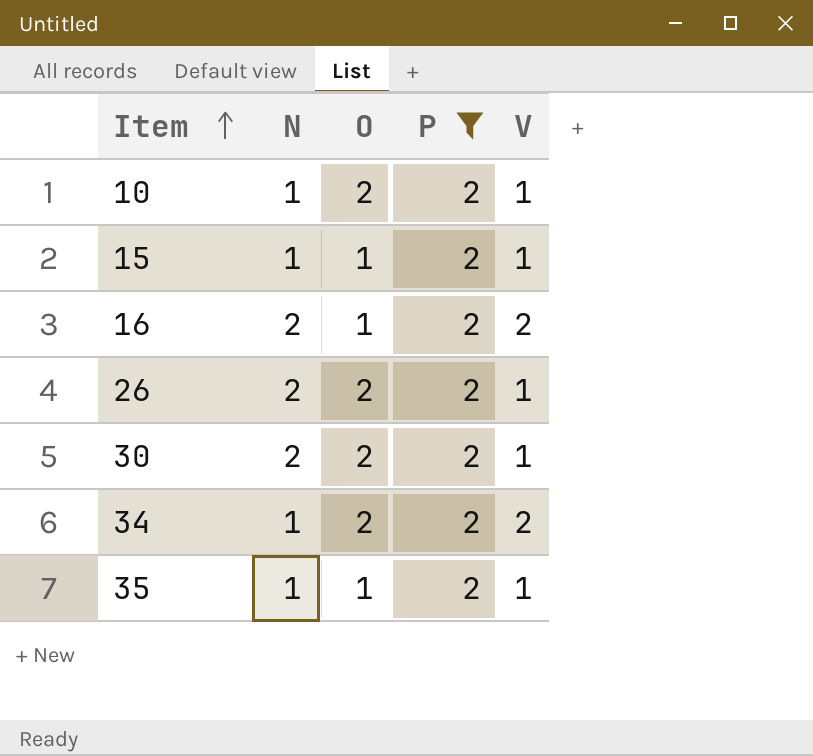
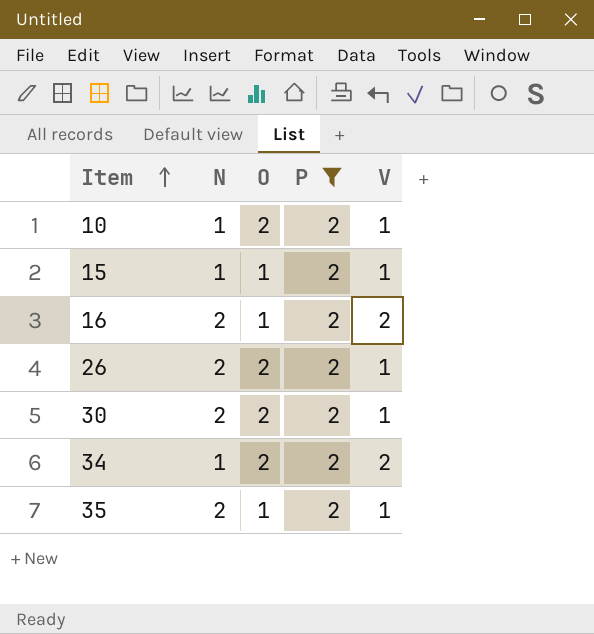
35 | N: 1 -> 2

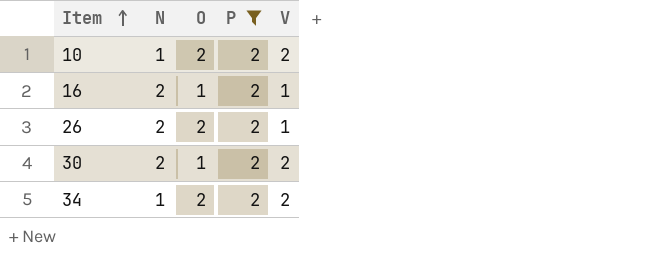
row 15: 1 | 1 | 2 | 1 -> none
row 35: 2 | 1 | 2 | 1 -> none
10 | V: 1 -> 2
16 | V: 2 -> 1
30 | O: 2 -> 1
30 | V: 1 -> 2

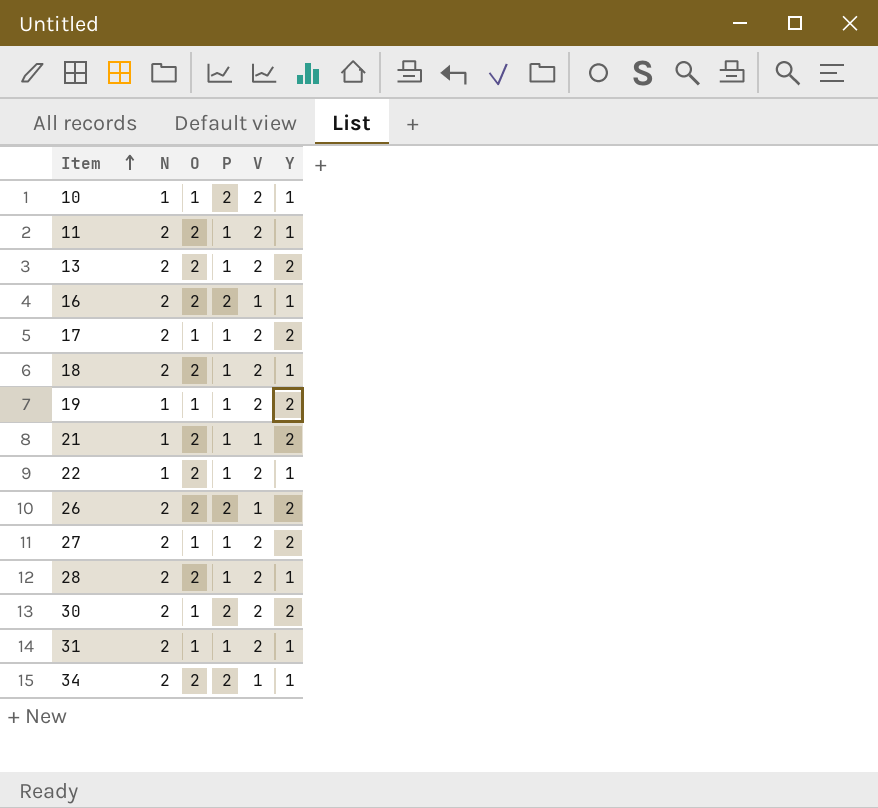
filter: P = 2 -> none
column Y | position: none -> 6
10 | O: 2 -> 1
16 | O: 1 -> 2
34 | N: 1 -> 2
34 | V: 2 -> 1

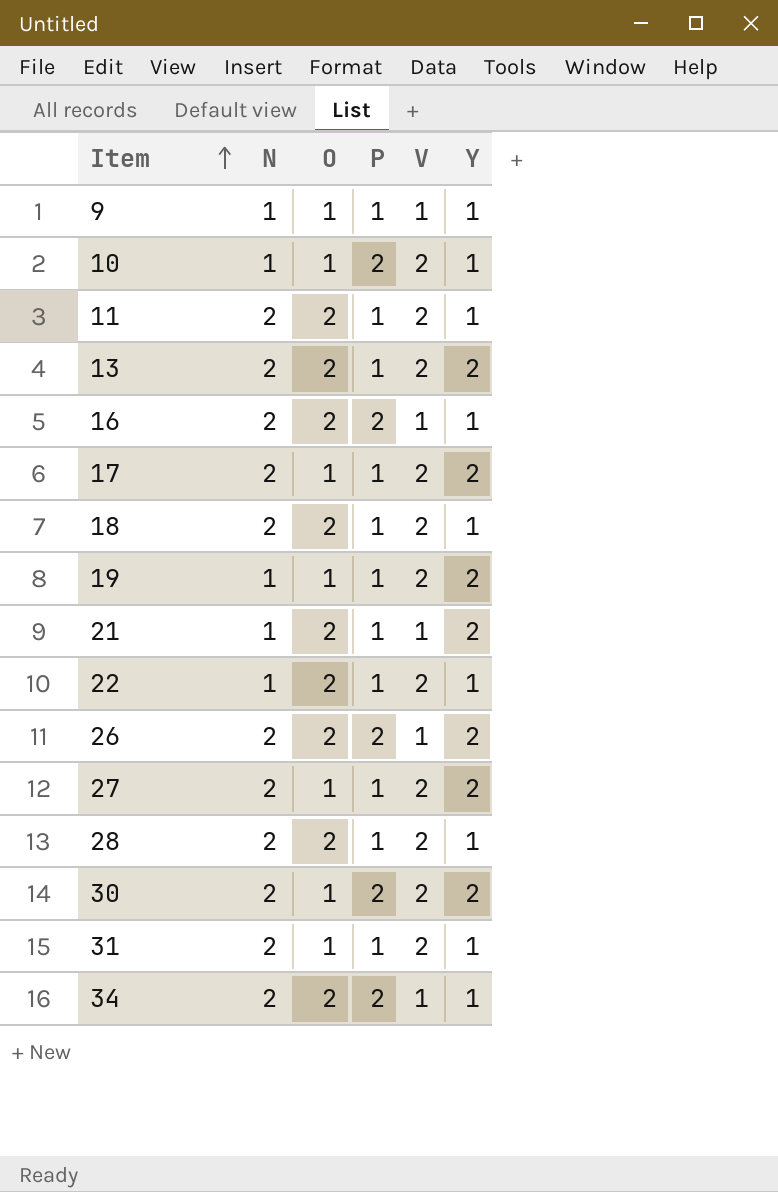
row 9: none -> 1 | 1 | 1 | 1 | 1

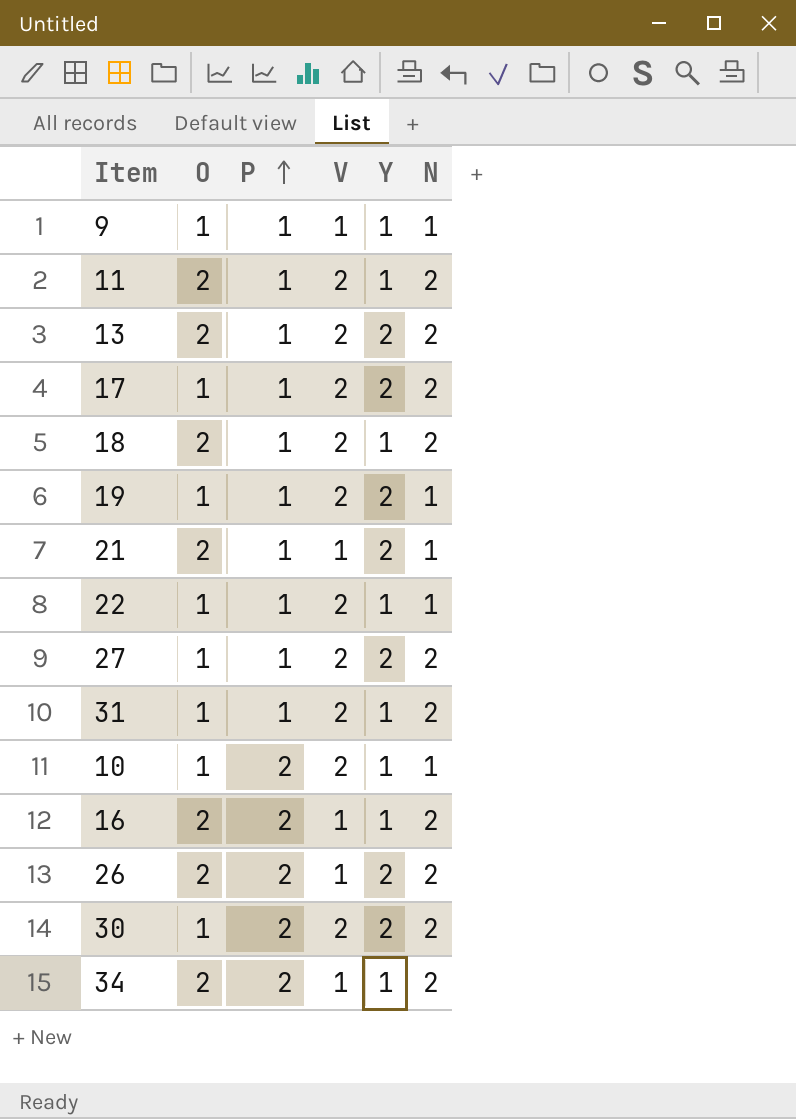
row order: Item ascending -> P ascending
column N | position: 2 -> 6
row 28: 2 | 2 | 1 | 2 | 1 -> none
22 | O: 2 -> 1

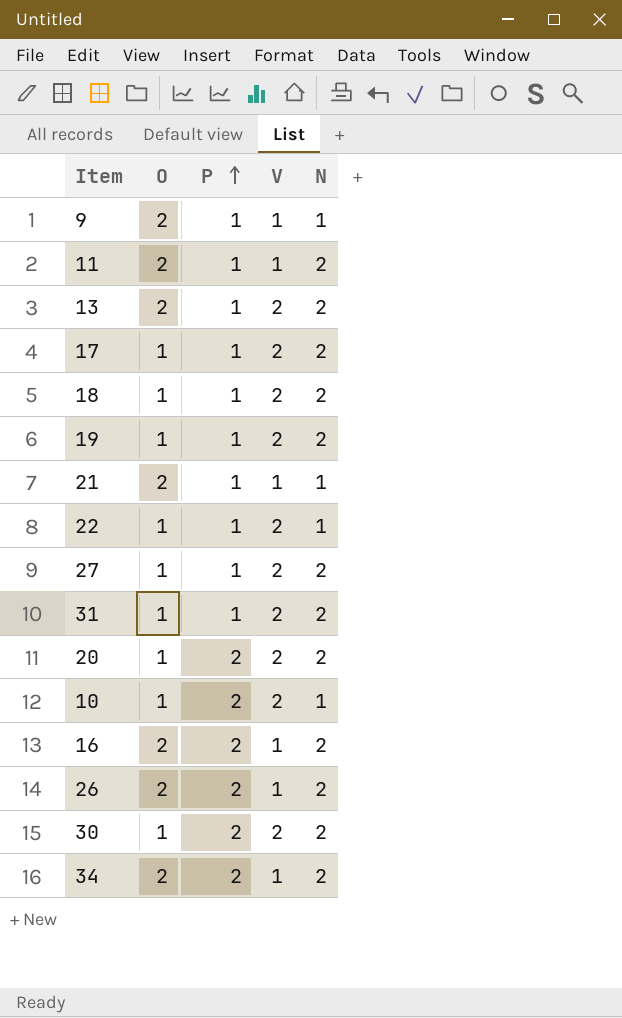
column Y | position: 5 -> none
9 | O: 1 -> 2
11 | V: 2 -> 1
18 | O: 2 -> 1
19 | N: 1 -> 2
row 20: none -> 1 | 2 | 2 | 2

